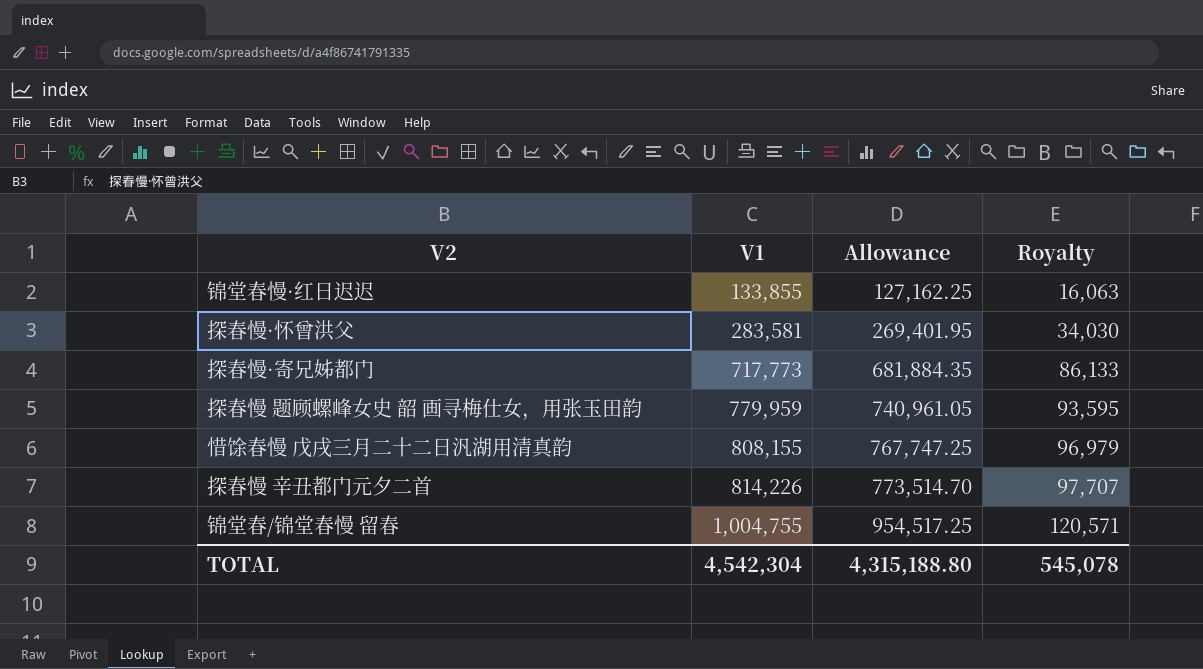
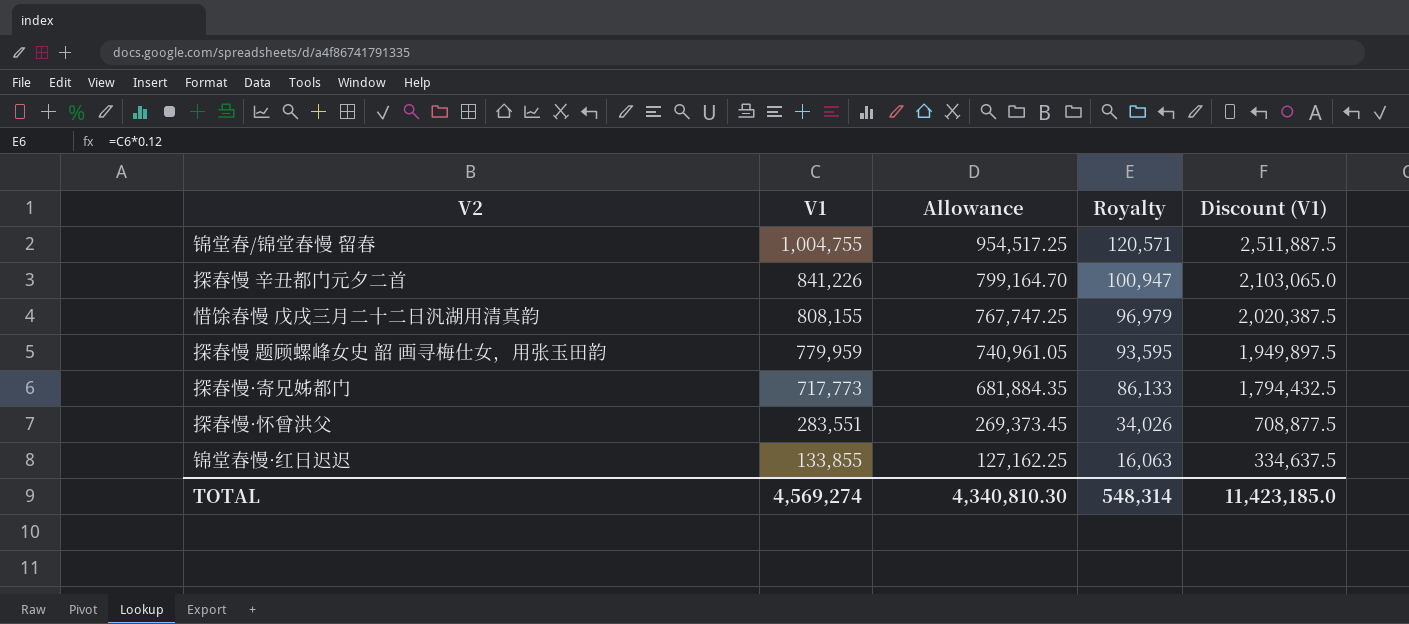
row order: V1 ascending -> V1 descending
column Discount (V1) | formula: none -> [V1] * 2.5
探春慢 辛丑都门元夕二首 | V1: 814,226 -> 841,226
探春慢 辛丑都门元夕二首 | Allowance: 773,514.70 -> 799,164.70
探春慢 辛丑都门元夕二首 | Royalty: 97,707 -> 100,947
探春慢·怀曾洪父 | V1: 283,581 -> 283,551
探春慢·怀曾洪父 | Allowance: 269,401.95 -> 269,373.45
探春慢·怀曾洪父 | Royalty: 34,030 -> 34,026
TOTAL | V1: 4,542,304 -> 4,569,274
TOTAL | Allowance: 4,315,188.80 -> 4,340,810.30
TOTAL | Royalty: 545,078 -> 548,314

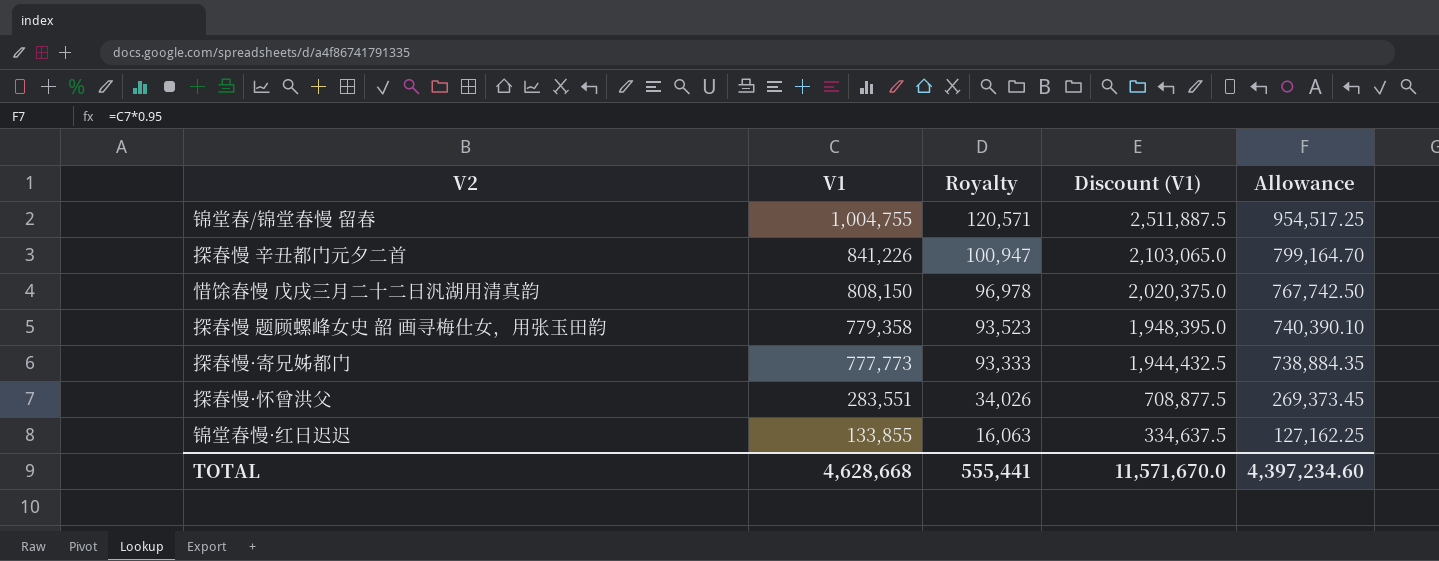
column Allowance | position: 3 -> 5
惜馀春慢 戊戌三月二十二日汎湖用清真韵 | V1: 808,155 -> 808,150
惜馀春慢 戊戌三月二十二日汎湖用清真韵 | Royalty: 96,979 -> 96,978
惜馀春慢 戊戌三月二十二日汎湖用清真韵 | Discount (V1): 2,020,387.5 -> 2,020,375.0
惜馀春慢 戊戌三月二十二日汎湖用清真韵 | Allowance: 767,747.25 -> 767,742.50
探春慢 题顾螺峰女史 韶 画寻梅仕女，用张玉田韵 | V1: 779,959 -> 779,358
探春慢 题顾螺峰女史 韶 画寻梅仕女，用张玉田韵 | Royalty: 93,595 -> 93,523
探春慢 题顾螺峰女史 韶 画寻梅仕女，用张玉田韵 | Discount (V1): 1,949,897.5 -> 1,948,395.0
探春慢 题顾螺峰女史 韶 画寻梅仕女，用张玉田韵 | Allowance: 740,961.05 -> 740,390.10
探春慢·寄兄姊都门 | V1: 717,773 -> 777,773
探春慢·寄兄姊都门 | Royalty: 86,133 -> 93,333
探春慢·寄兄姊都门 | Discount (V1): 1,794,432.5 -> 1,944,432.5
探春慢·寄兄姊都门 | Allowance: 681,884.35 -> 738,884.35
TOTAL | V1: 4,569,274 -> 4,628,668
TOTAL | Royalty: 548,314 -> 555,441
TOTAL | Discount (V1): 11,423,185.0 -> 11,571,670.0
TOTAL | Allowance: 4,340,810.30 -> 4,397,234.60

